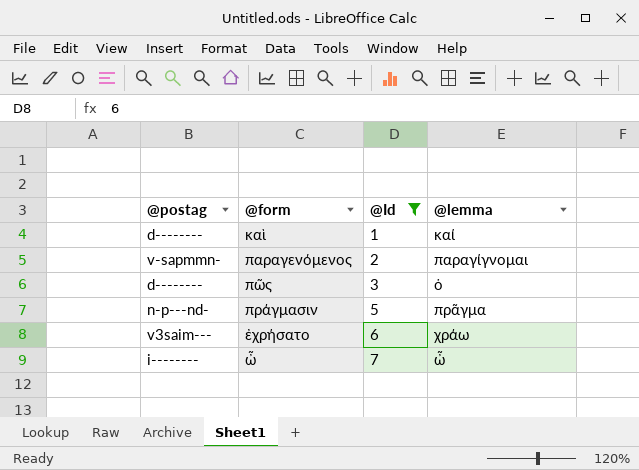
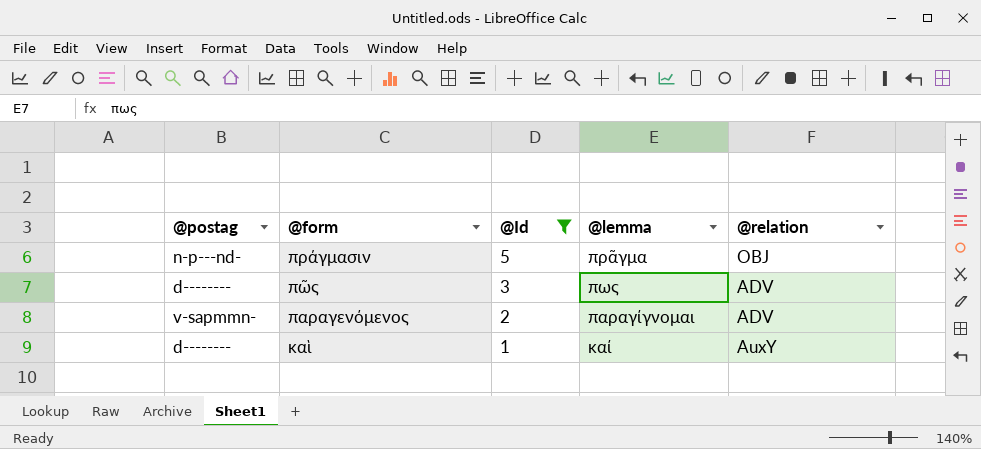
row order: @Id ascending -> @Id descending
column @relation | position: none -> 5
row ἐχρήσατο: v3saim--- | 6 | χράω -> none
row ὦ: i-------- | 7 | ὦ -> none
πῶς | @lemma: ὁ -> πως

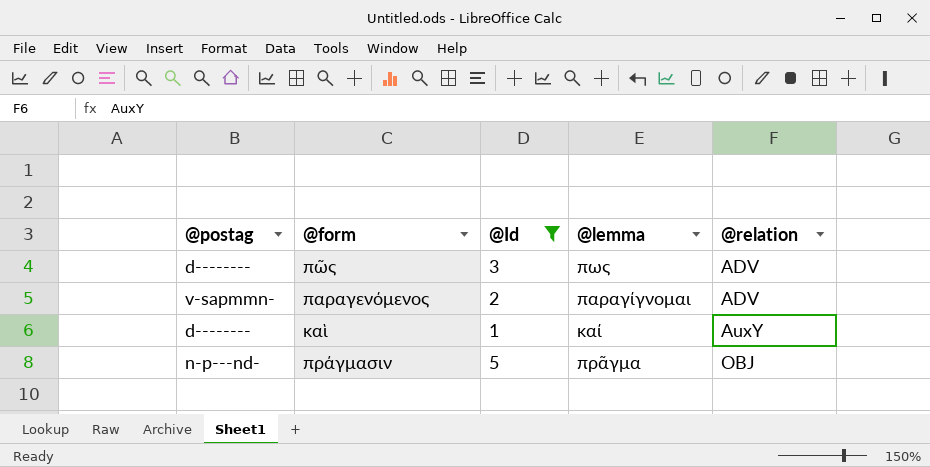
row order: @Id descending -> @relation ascending

